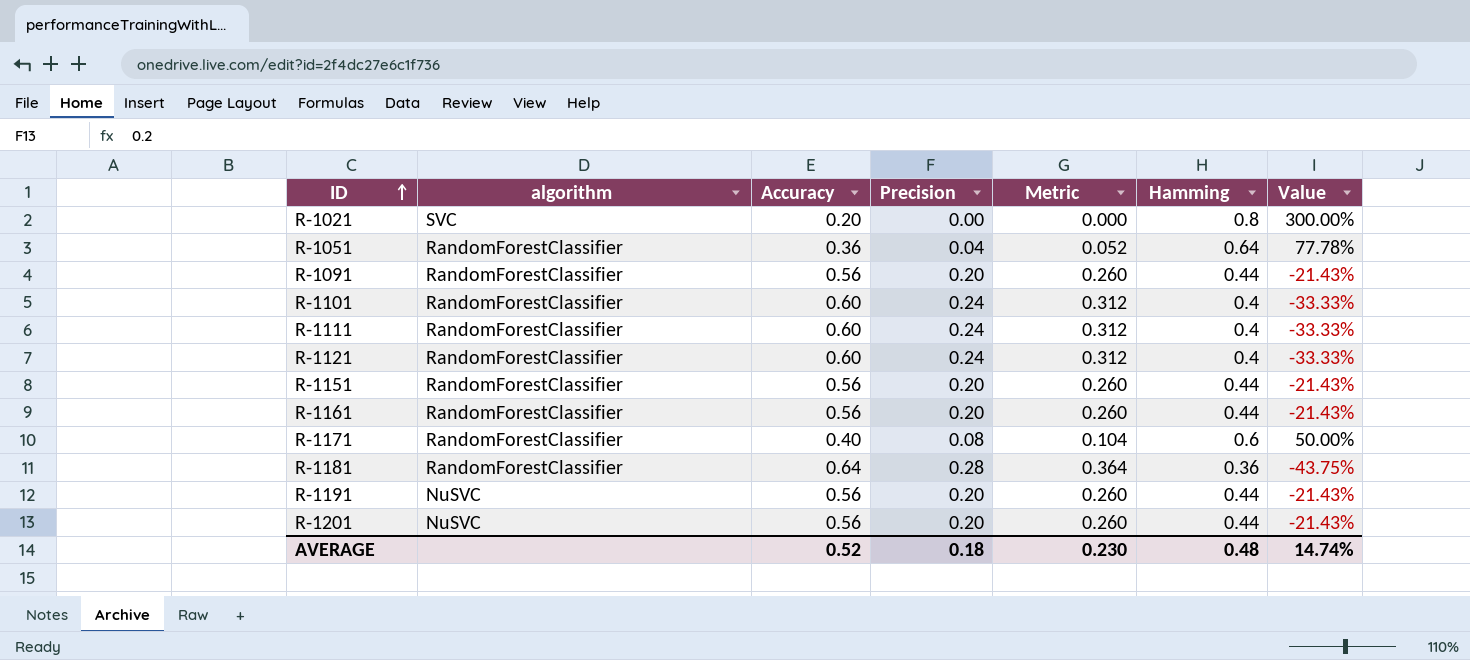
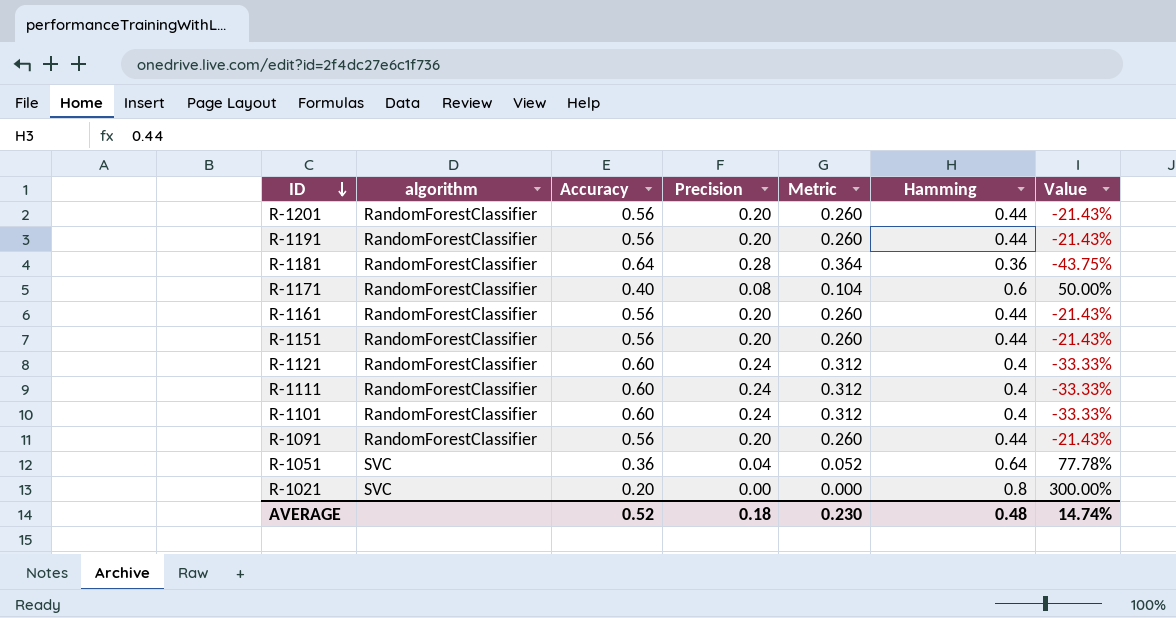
row order: ID ascending -> ID descending
R-1201 | algorithm: NuSVC -> RandomForestClassifier
R-1191 | algorithm: NuSVC -> RandomForestClassifier
R-1051 | algorithm: RandomForestClassifier -> SVC

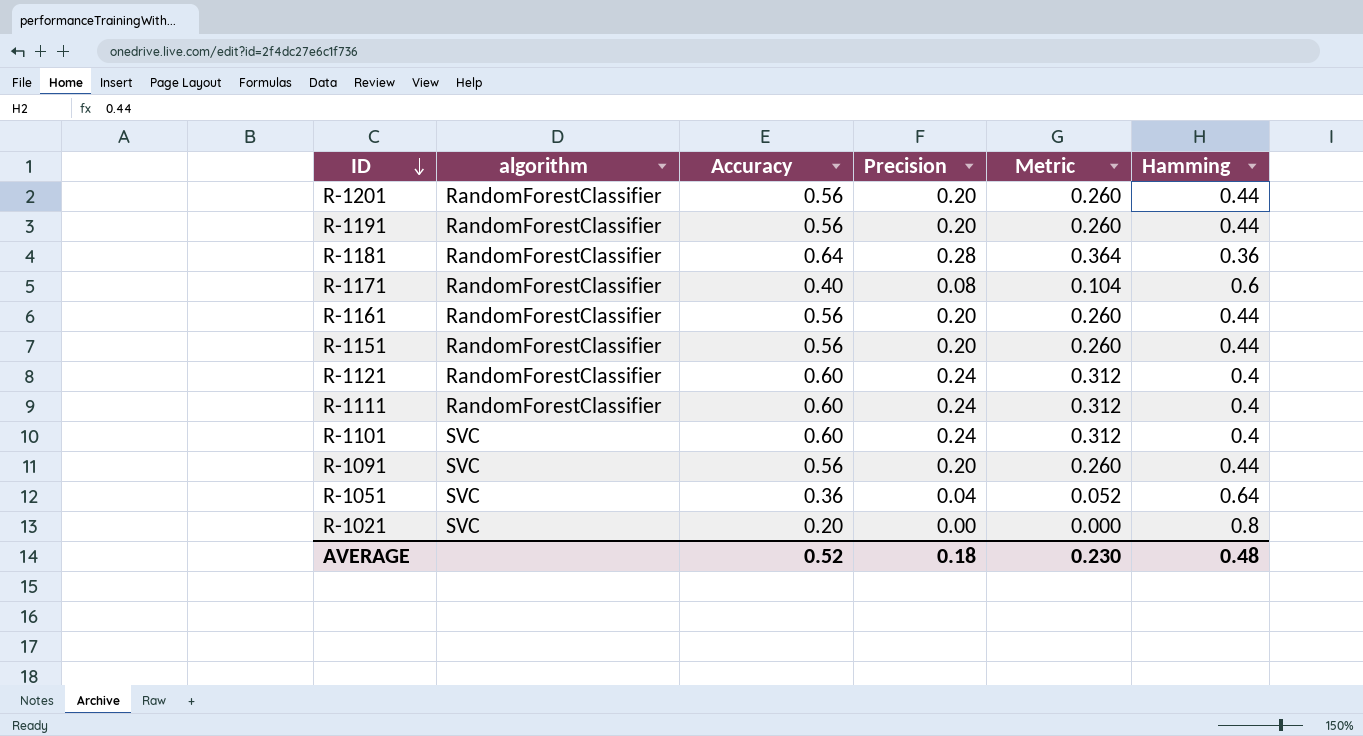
column Value | formula: ([Hamming] - [Accuracy]) / [Accuracy] -> none
R-1101 | algorithm: RandomForestClassifier -> SVC
R-1091 | algorithm: RandomForestClassifier -> SVC

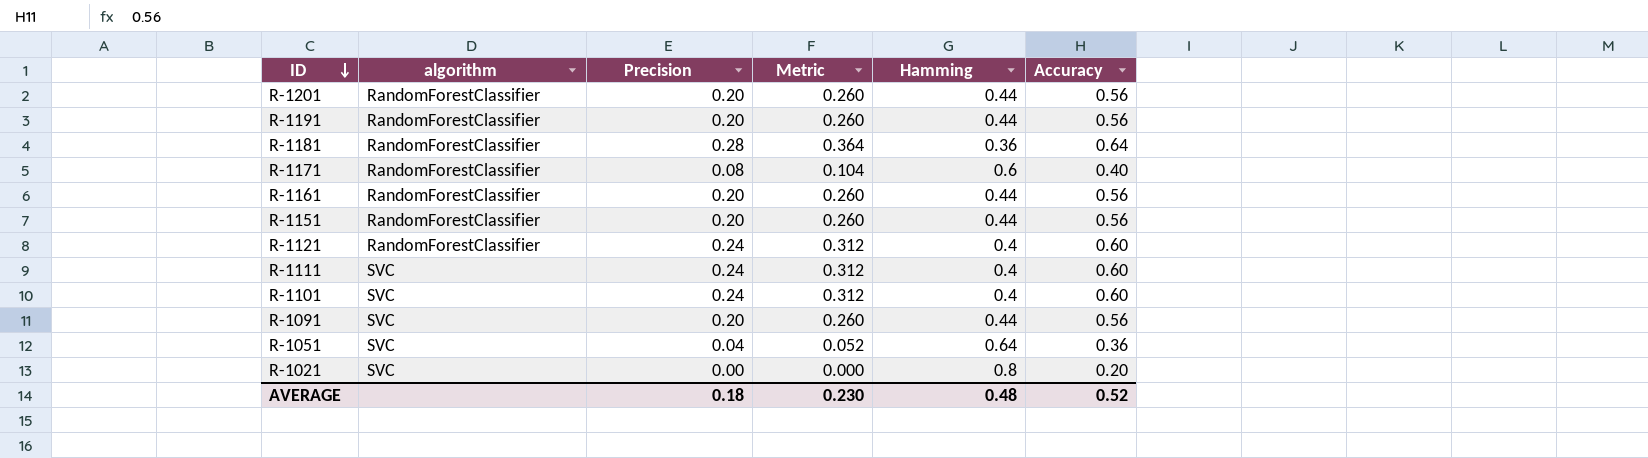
column Accuracy | position: 3 -> 6
R-1111 | algorithm: RandomForestClassifier -> SVC

